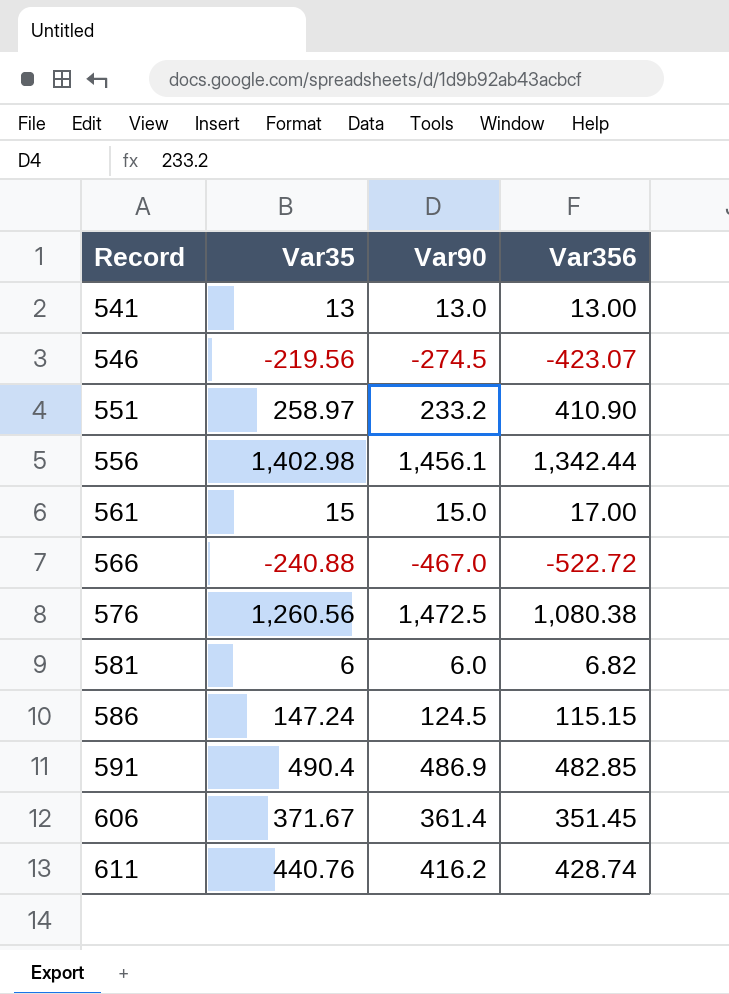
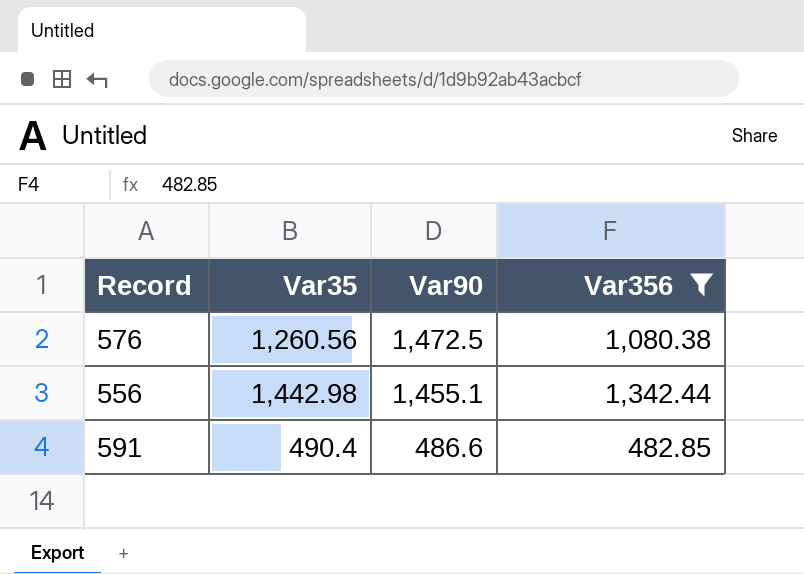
filter: none -> Var356 >= 482.85
row order: Record ascending -> Var90 descending
556 | Var35: 1,402.98 -> 1,442.98
556 | Var90: 1,456.1 -> 1,455.1
591 | Var90: 486.9 -> 486.6

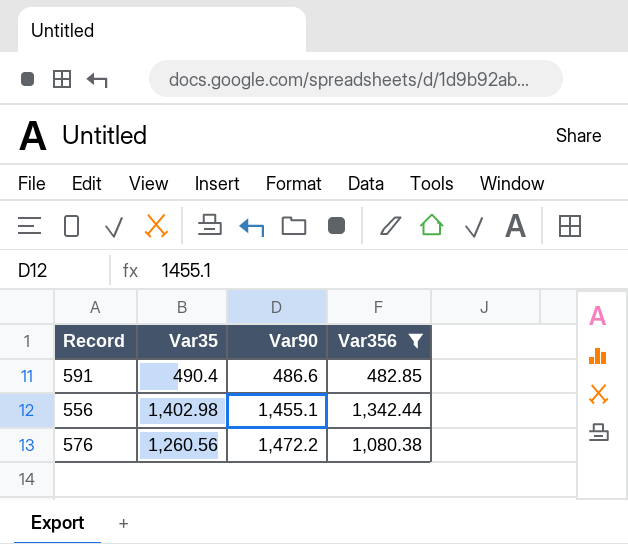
row order: Var90 descending -> Var90 ascending
556 | Var35: 1,442.98 -> 1,402.98
576 | Var90: 1,472.5 -> 1,472.2

